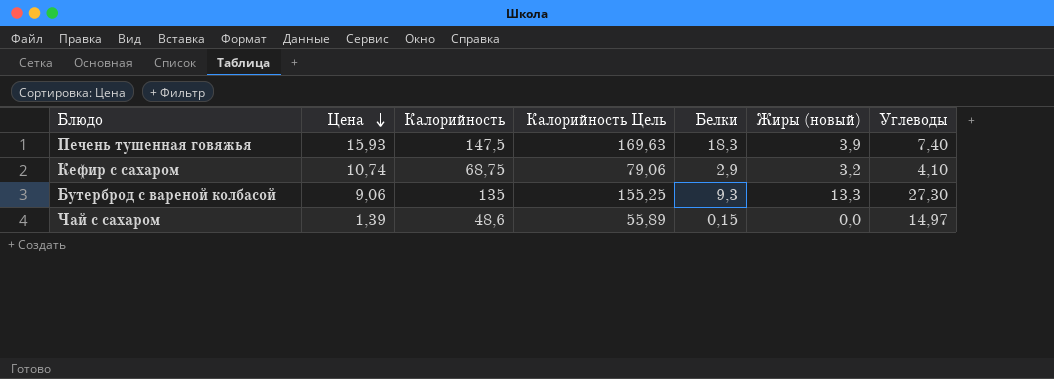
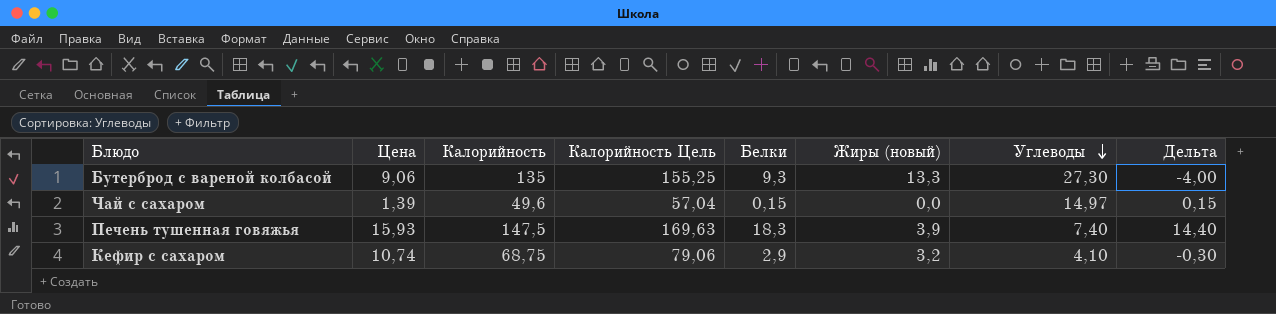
row order: Цена descending -> Углеводы descending
column Дельта | formula: none -> [Белки] - [Жиры (новый)]
Чай с сахаром | Калорийность: 48,6 -> 49,6
Чай с сахаром | Калорийность Цель: 55,89 -> 57,04

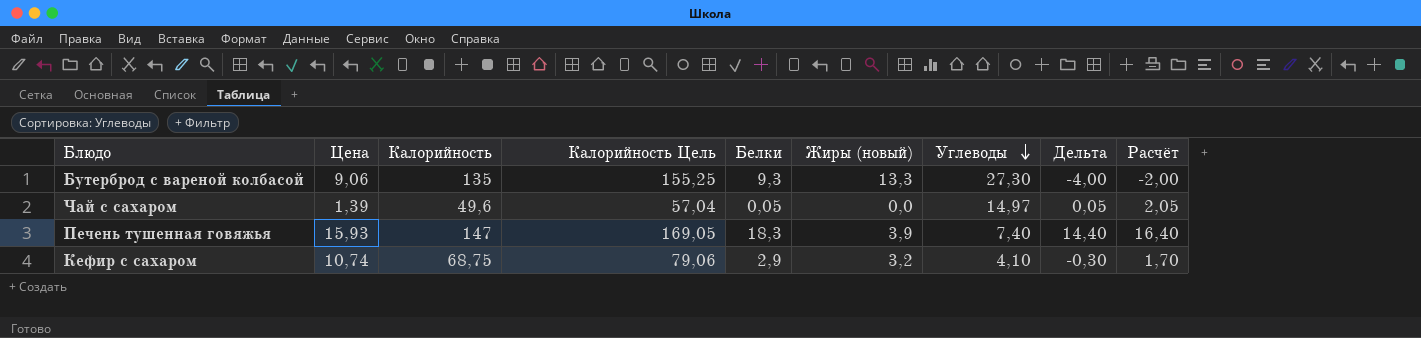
column Расчёт | formula: none -> [Дельта] + 2
Чай с сахаром | Белки: 0,15 -> 0,05
Чай с сахаром | Дельта: 0,15 -> 0,05
Печень тушенная говяжья | Калорийность: 147,5 -> 147
Печень тушенная говяжья | Калорийность Цель: 169,63 -> 169,05

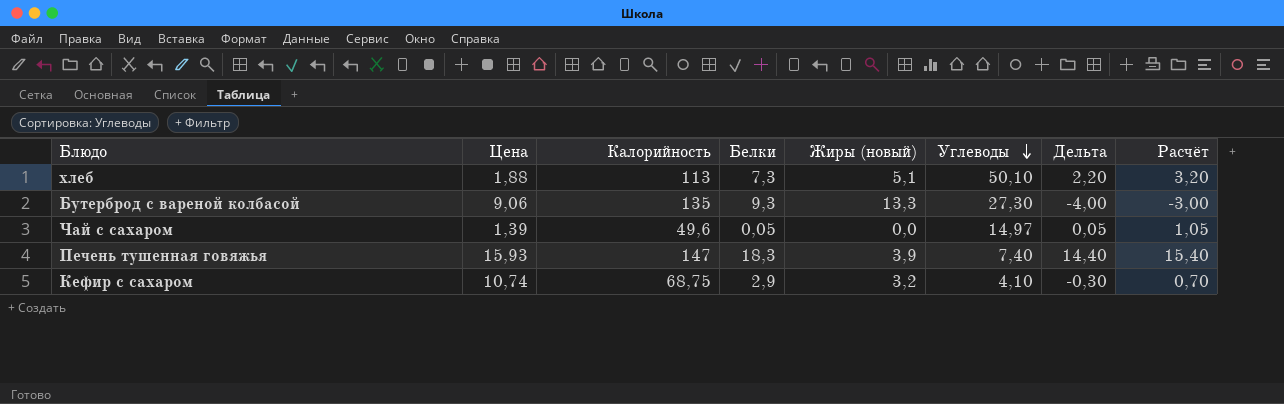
column Калорийность Цель | formula: [Калорийность] * 1,15 -> none
column Расчёт | formula: [Дельта] + 2 -> [Дельта] + 1
row хлеб: none -> 1,88 | 113 | 7,3 | 5,1 | 50,10 | 2,20 | 3,20

